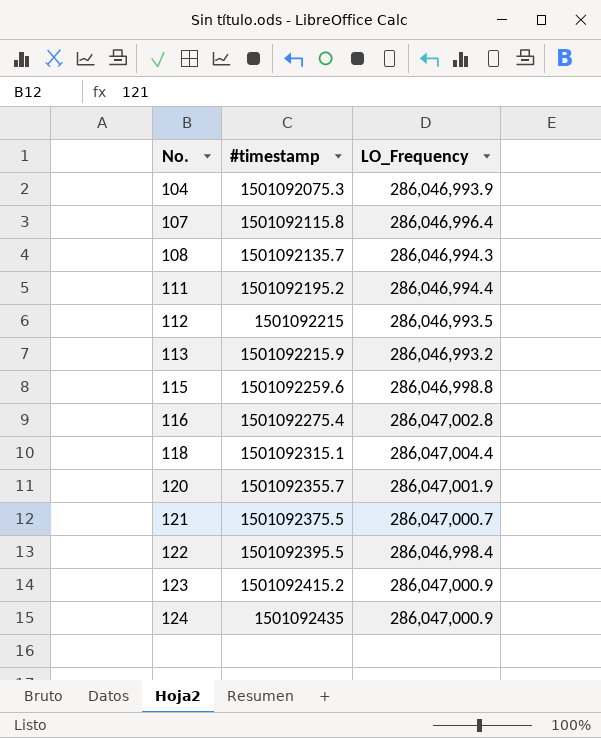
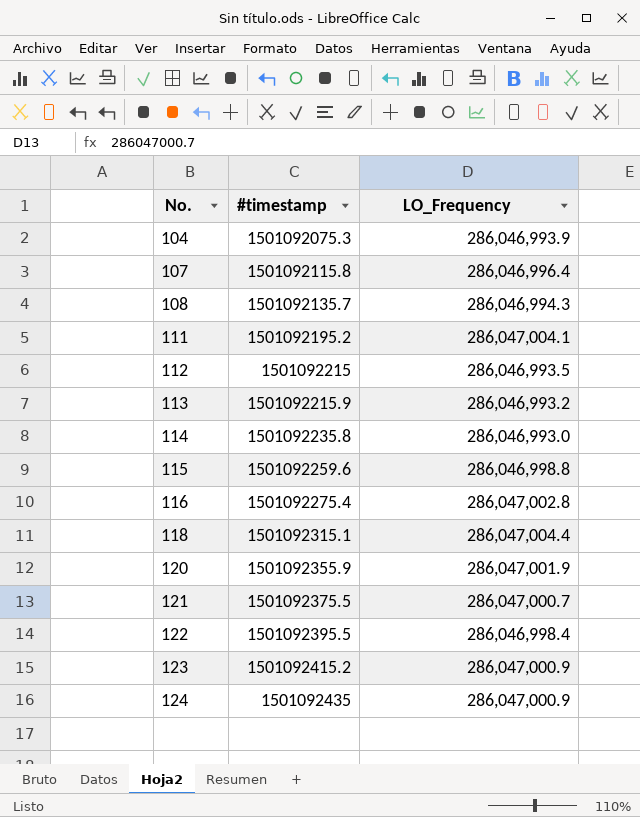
111 | LO_Frequency: 286,046,994.4 -> 286,047,004.1
row 114: none -> 1501092235.8 | 286,046,993.0
120 | #timestamp: 1501092355.7 -> 1501092355.9

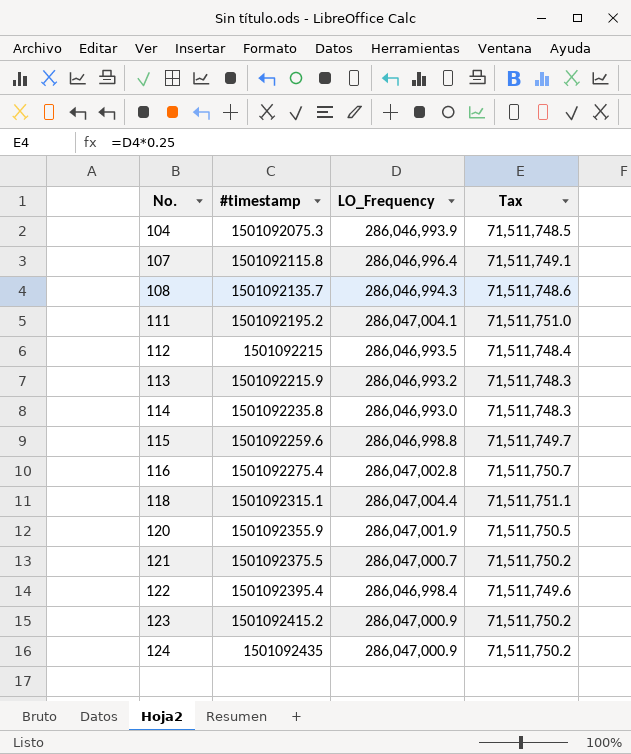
column Tax | formula: none -> [LO_Frequency] * 0.25
122 | #timestamp: 1501092395.5 -> 1501092395.4

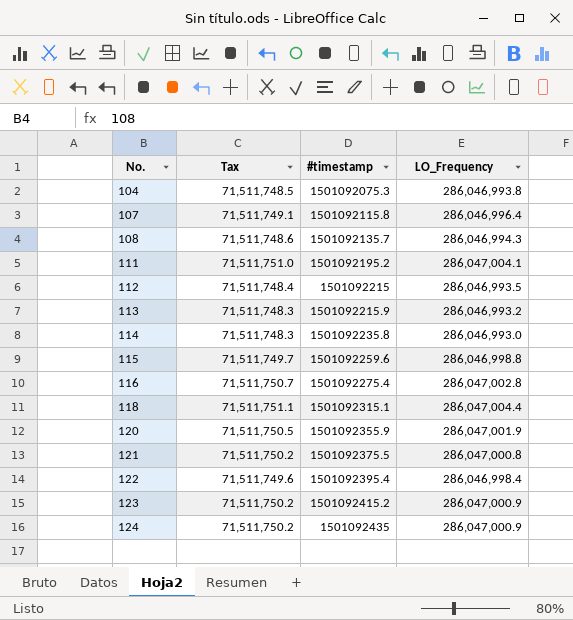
column Tax | position: 4 -> 2
104 | LO_Frequency: 286,046,993.9 -> 286,046,993.8
121 | LO_Frequency: 286,047,000.7 -> 286,047,000.8

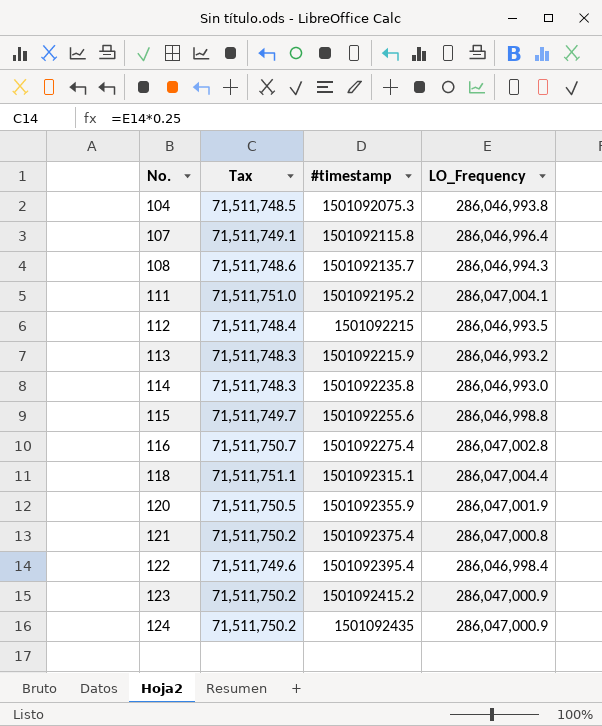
115 | #timestamp: 1501092259.6 -> 1501092255.6
121 | #timestamp: 1501092375.5 -> 1501092375.4

